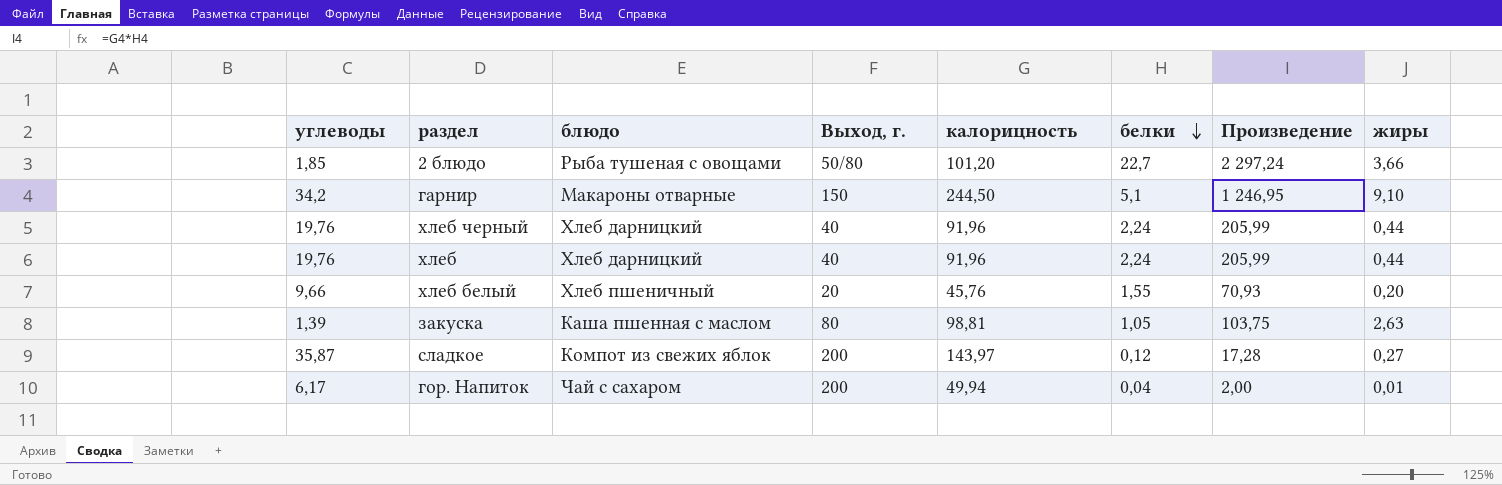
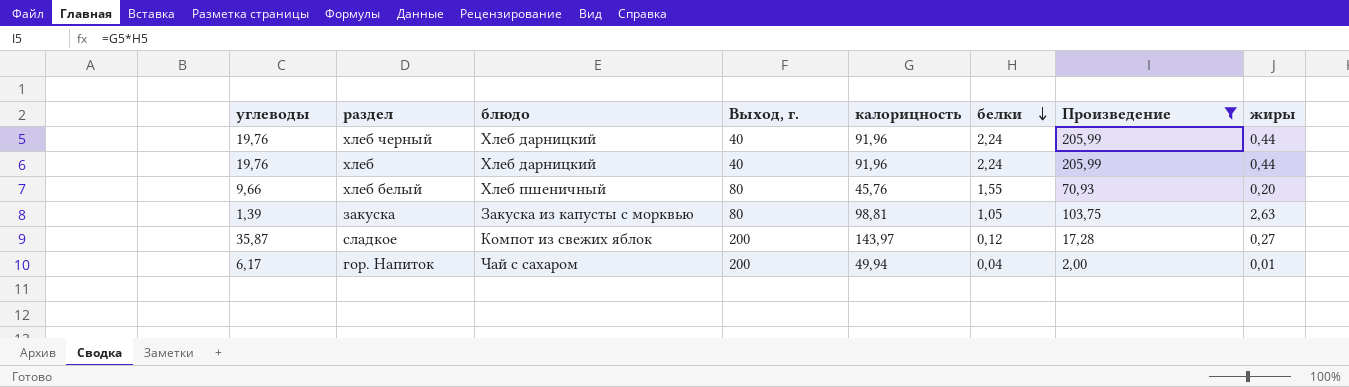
filter: none -> Произведение <= 205,99
хлеб белый | Выход, г.: 20 -> 80
закуска | блюдо: Каша пшенная с маслом -> Закуска из капусты с морквью

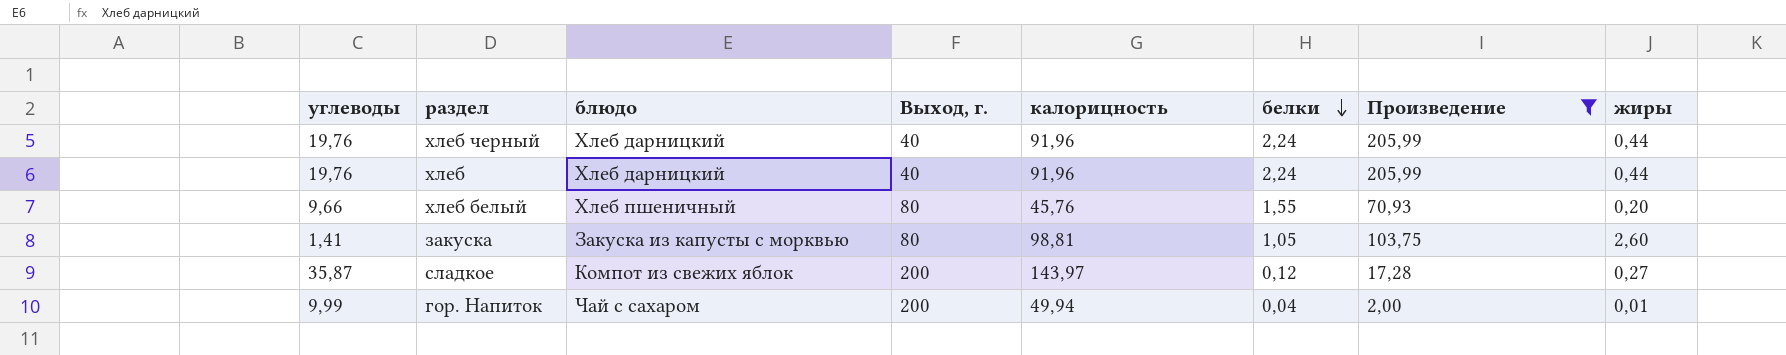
закуска | углеводы: 1,39 -> 1,41
закуска | жиры: 2,63 -> 2,60
гор. Напиток | углеводы: 6,17 -> 9,99

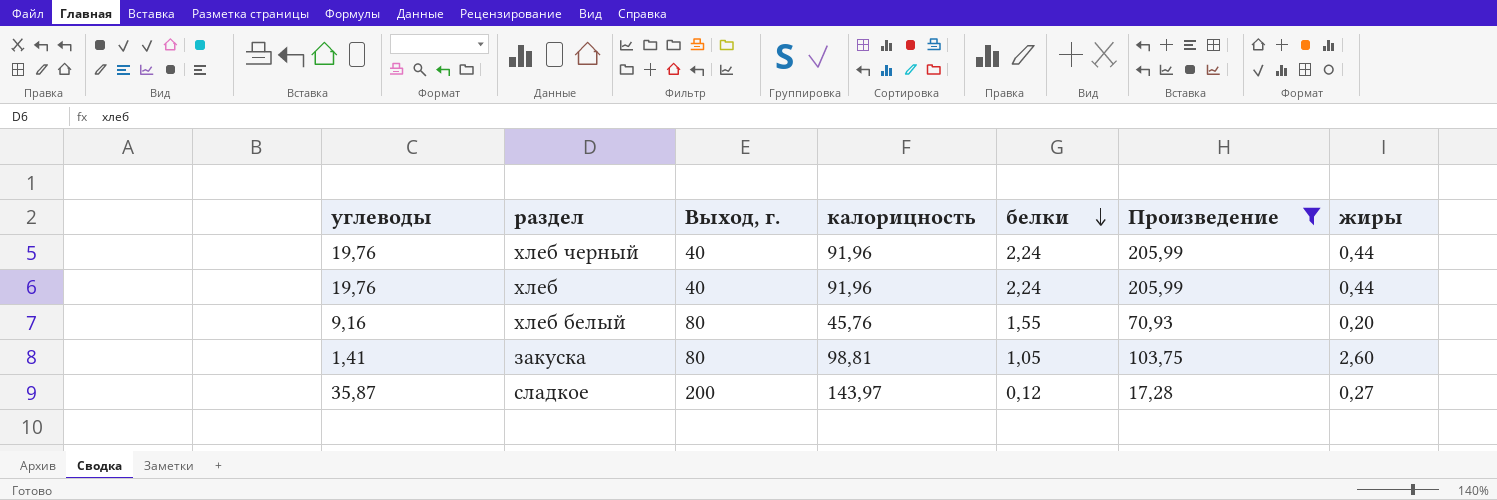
column блюдо | position: 3 -> none
row гор. Напиток: 9,99 | Чай с сахаром | 200 | 49,94 | 0,04 | 2,00 | 0,01 -> none
хлеб белый | углеводы: 9,66 -> 9,16

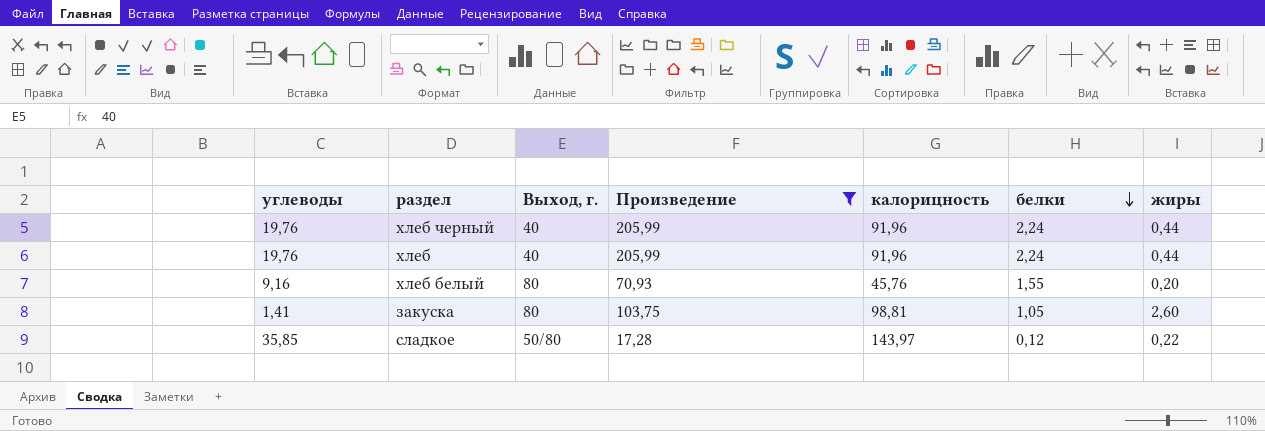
column Произведение | position: 6 -> 4
сладкое | углеводы: 35,87 -> 35,85
сладкое | Выход, г.: 200 -> 50/80
сладкое | жиры: 0,27 -> 0,22

